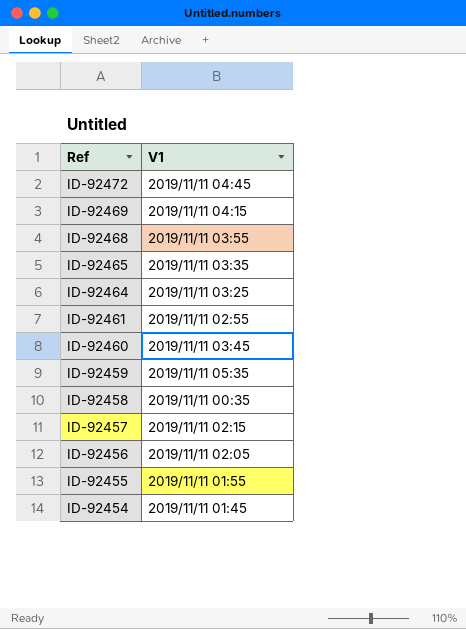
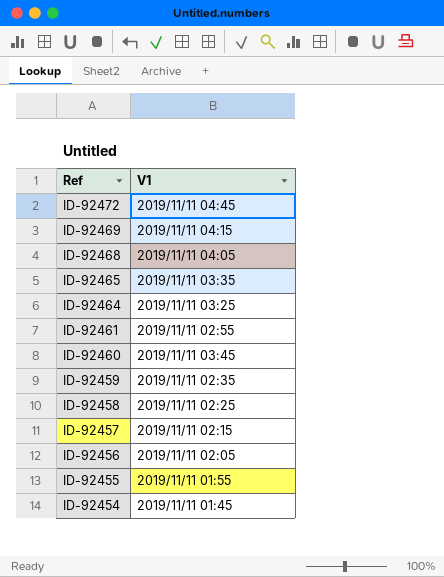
ID-92468 | V1: 2019/11/11 03:55 -> 2019/11/11 04:05
ID-92459 | V1: 2019/11/11 05:35 -> 2019/11/11 02:35
ID-92458 | V1: 2019/11/11 00:35 -> 2019/11/11 02:25

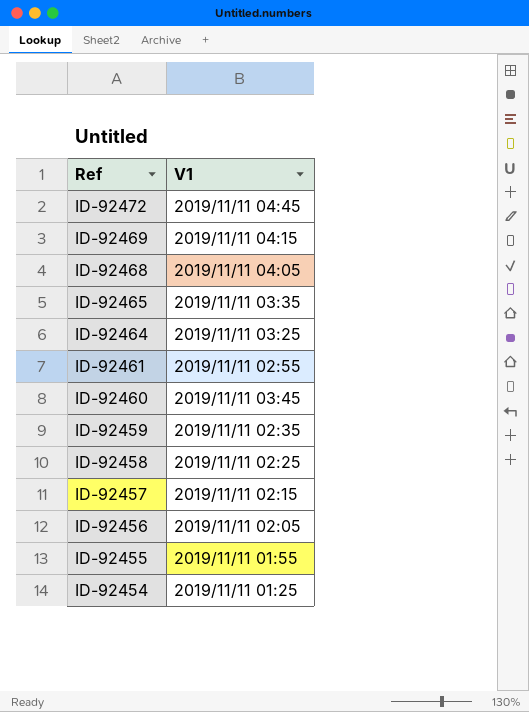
ID-92454 | V1: 2019/11/11 01:45 -> 2019/11/11 01:25

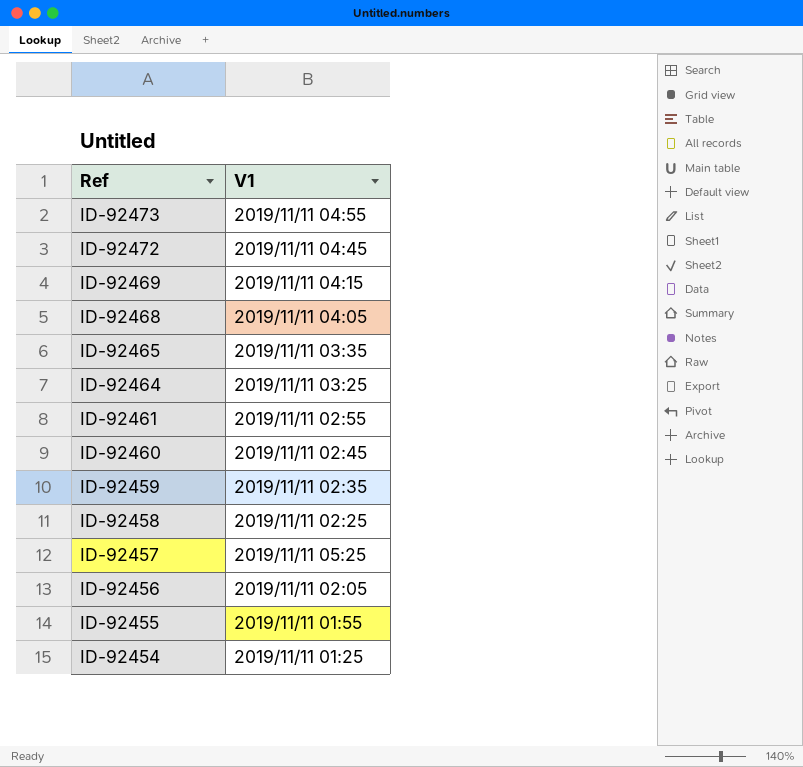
row ID-92473: none -> 2019/11/11 04:55
ID-92460 | V1: 2019/11/11 03:45 -> 2019/11/11 02:45
ID-92457 | V1: 2019/11/11 02:15 -> 2019/11/11 05:25

